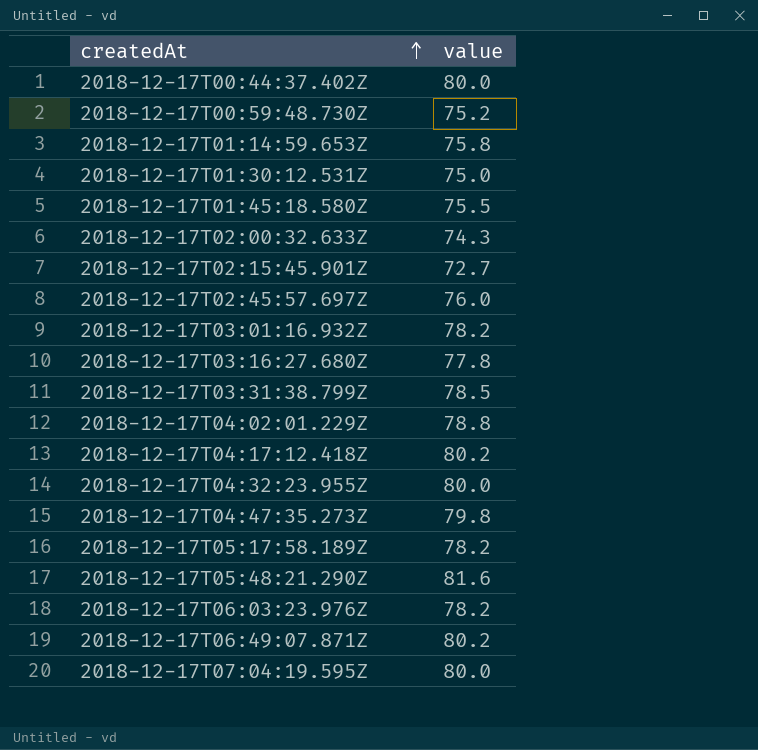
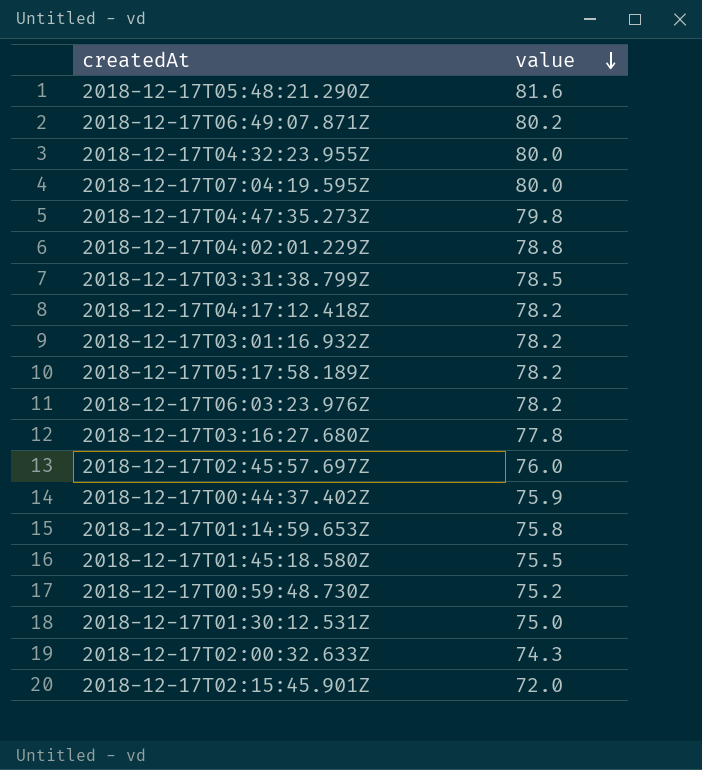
row order: createdAt ascending -> value descending
2018-12-17T04:17:12.418Z | value: 80.2 -> 78.2
2018-12-17T00:44:37.402Z | value: 80.0 -> 75.9
2018-12-17T02:15:45.901Z | value: 72.7 -> 72.0

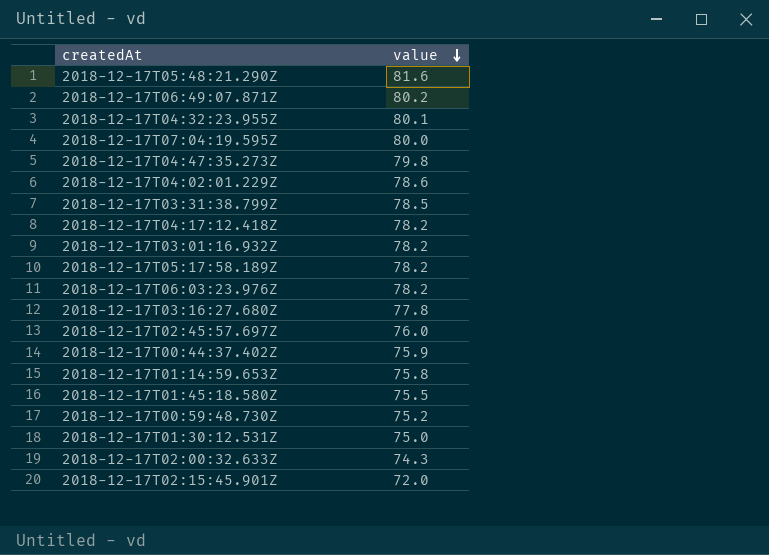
2018-12-17T04:32:23.955Z | value: 80.0 -> 80.1
2018-12-17T04:02:01.229Z | value: 78.8 -> 78.6

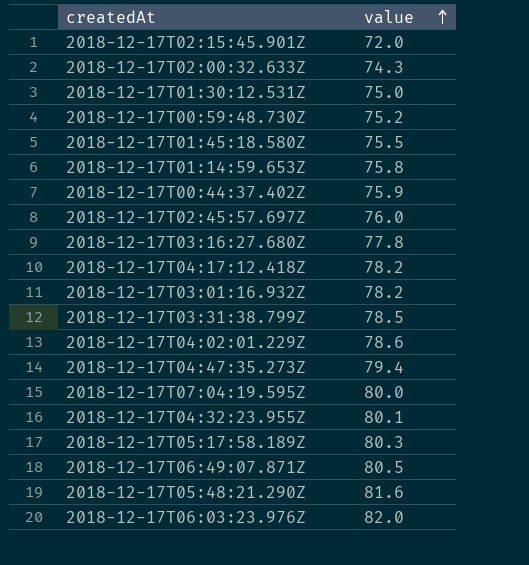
row order: value descending -> value ascending
2018-12-17T04:47:35.273Z | value: 79.8 -> 79.4
2018-12-17T05:17:58.189Z | value: 78.2 -> 80.3
2018-12-17T06:49:07.871Z | value: 80.2 -> 80.5
2018-12-17T06:03:23.976Z | value: 78.2 -> 82.0

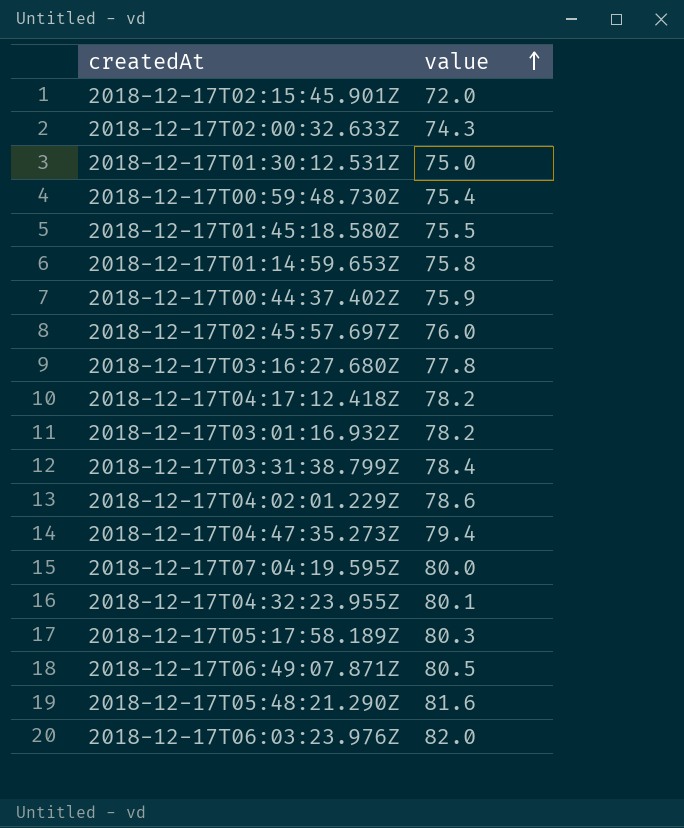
2018-12-17T00:59:48.730Z | value: 75.2 -> 75.4
2018-12-17T03:31:38.799Z | value: 78.5 -> 78.4

